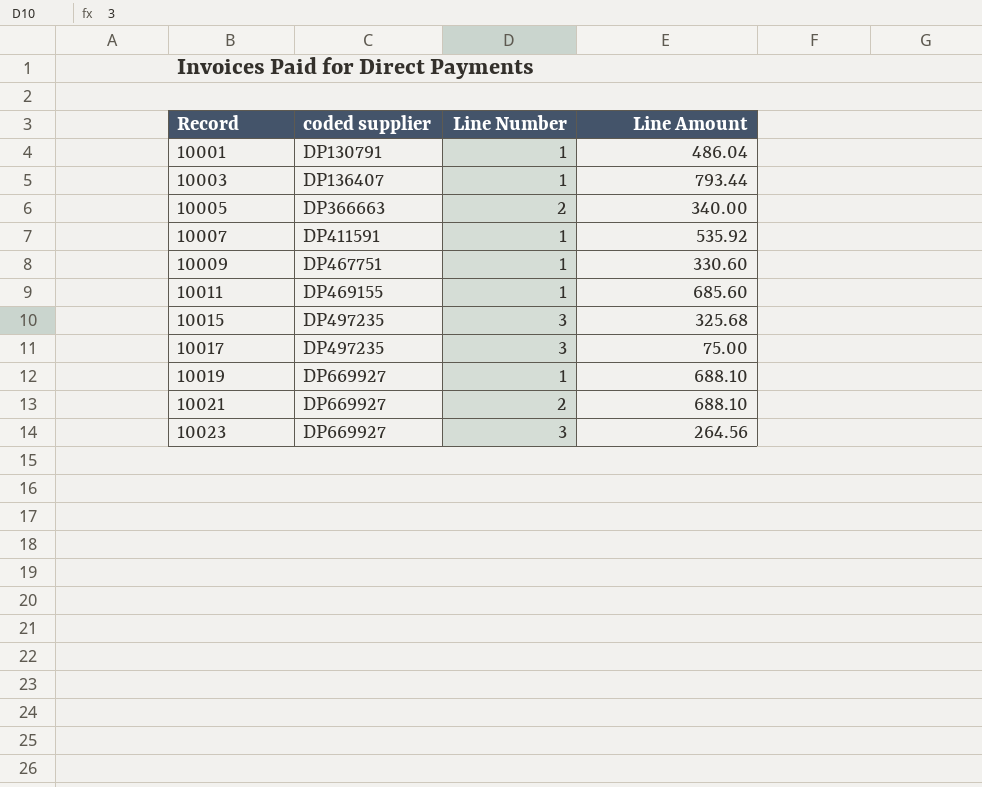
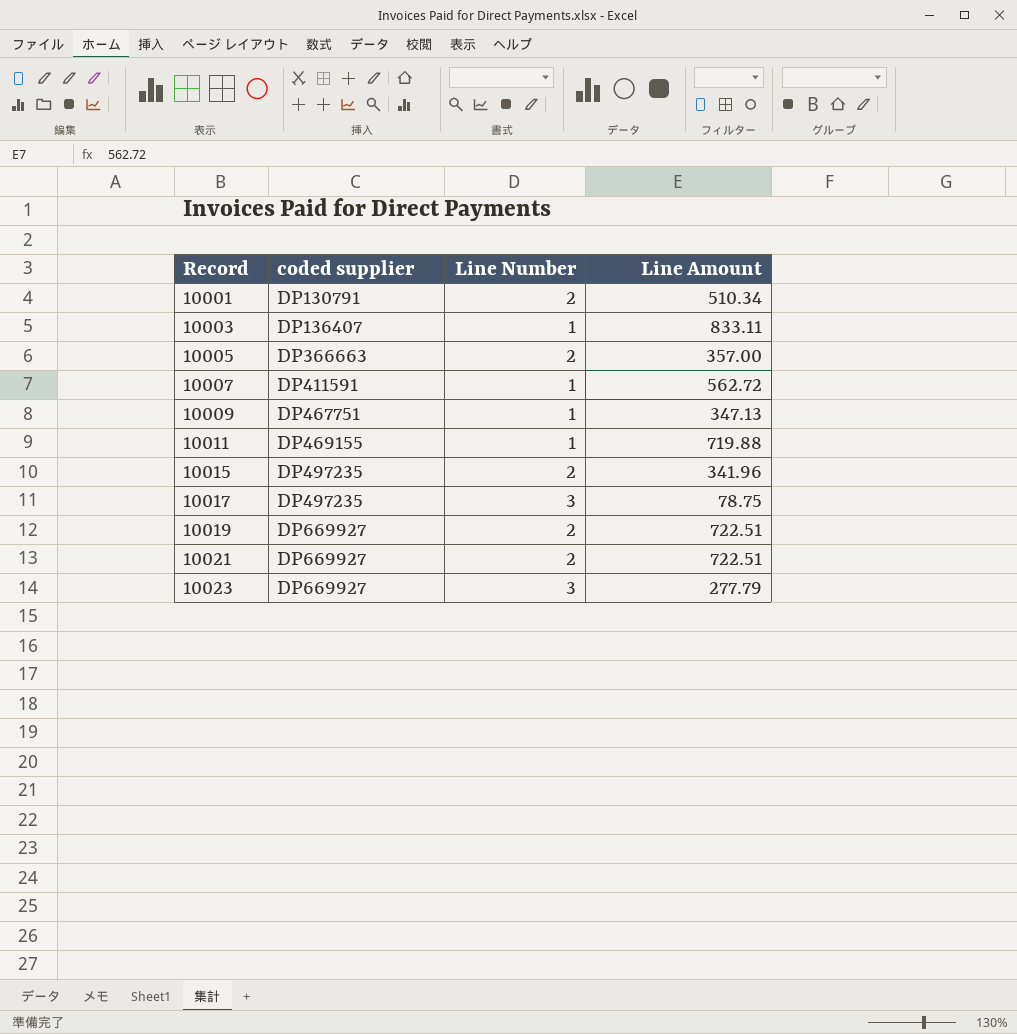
10001 | Line Number: 1 -> 2
10001 | Line Amount: 486.04 -> 510.34
10003 | Line Amount: 793.44 -> 833.11
10005 | Line Amount: 340.00 -> 357.00
10007 | Line Amount: 535.92 -> 562.72
10009 | Line Amount: 330.60 -> 347.13
10011 | Line Amount: 685.60 -> 719.88
10015 | Line Number: 3 -> 2
10015 | Line Amount: 325.68 -> 341.96
10017 | Line Amount: 75.00 -> 78.75
10019 | Line Number: 1 -> 2
10019 | Line Amount: 688.10 -> 722.51
10021 | Line Amount: 688.10 -> 722.51
10023 | Line Amount: 264.56 -> 277.79

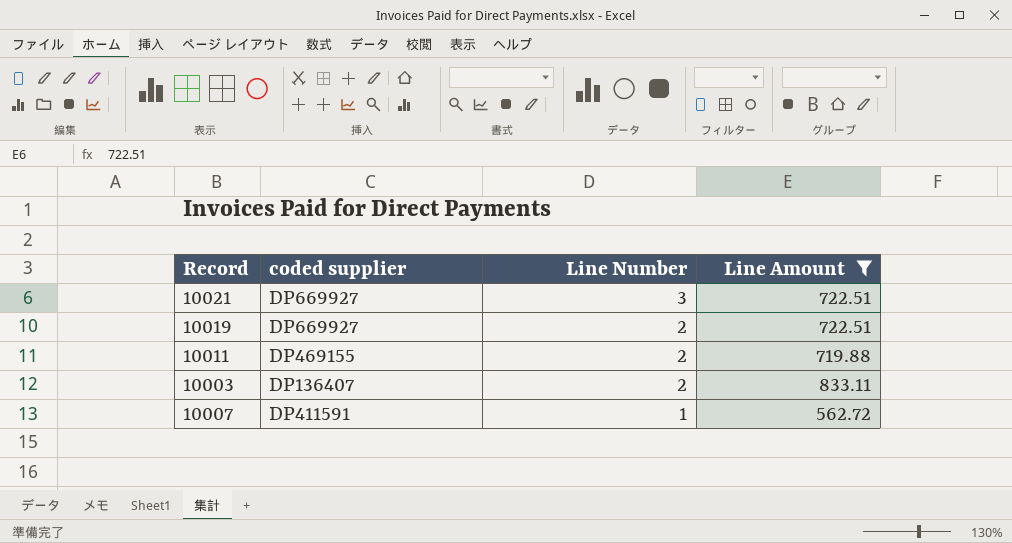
filter: none -> Line Amount >= 562.72
row order: Record ascending -> Line Number descending
10021 | Line Number: 2 -> 3
10011 | Line Number: 1 -> 2
10003 | Line Number: 1 -> 2

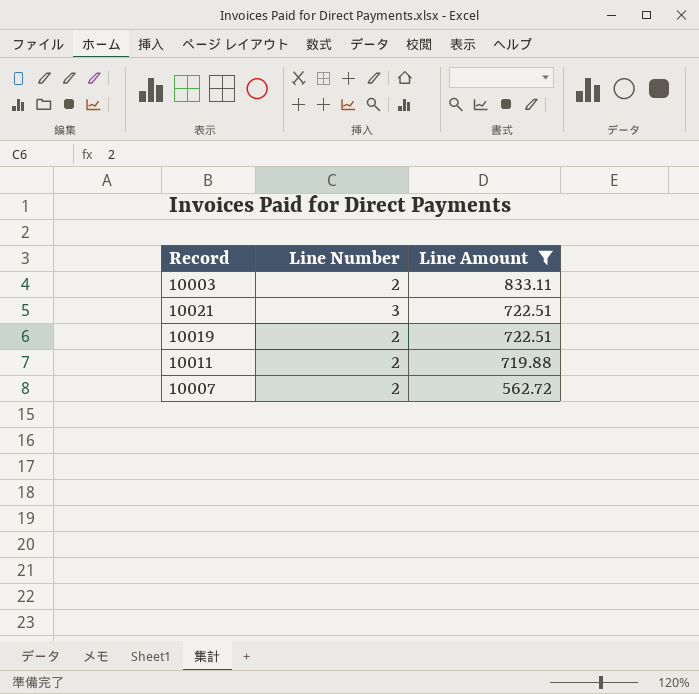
row order: Line Number descending -> Line Amount descending
column coded supplier | position: 2 -> none
10007 | Line Number: 1 -> 2

